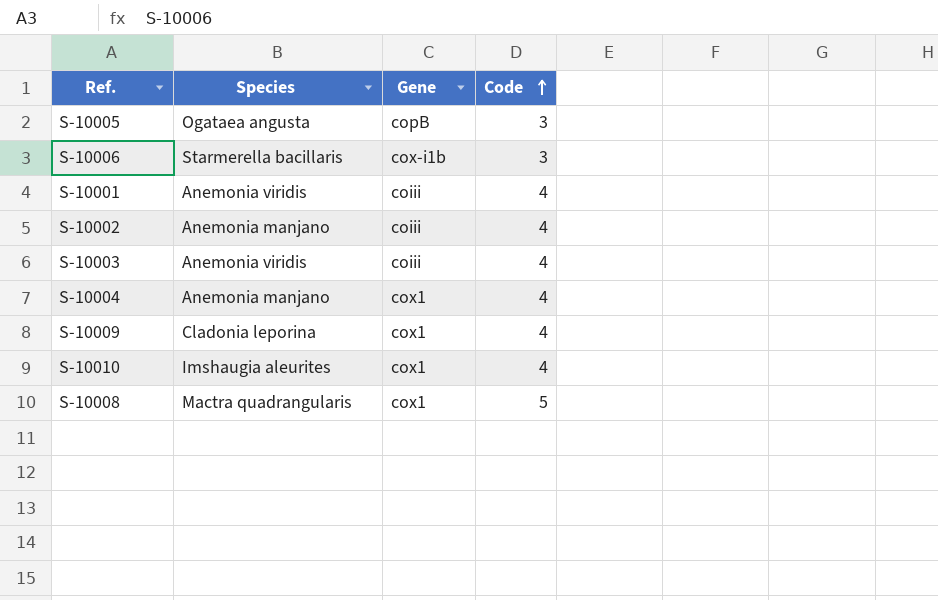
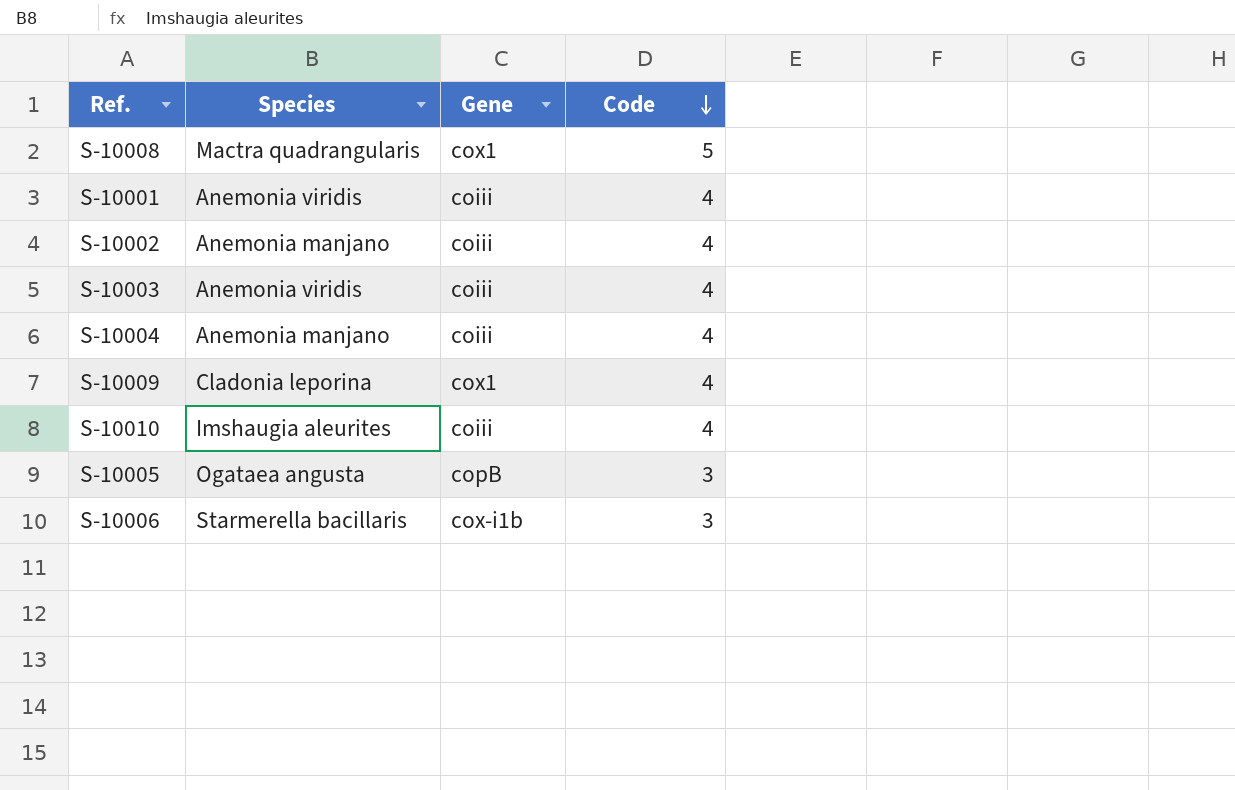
row order: Code ascending -> Code descending
S-10004 | Gene: cox1 -> coiii
S-10010 | Gene: cox1 -> coiii

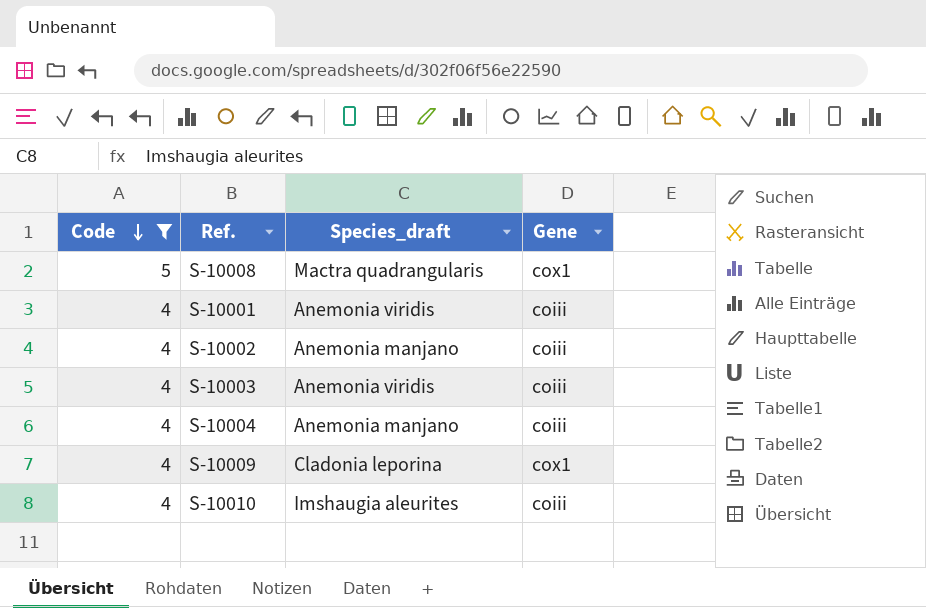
filter: none -> Code != 3
column Code | position: 4 -> 1
column name: Species -> Species_draft

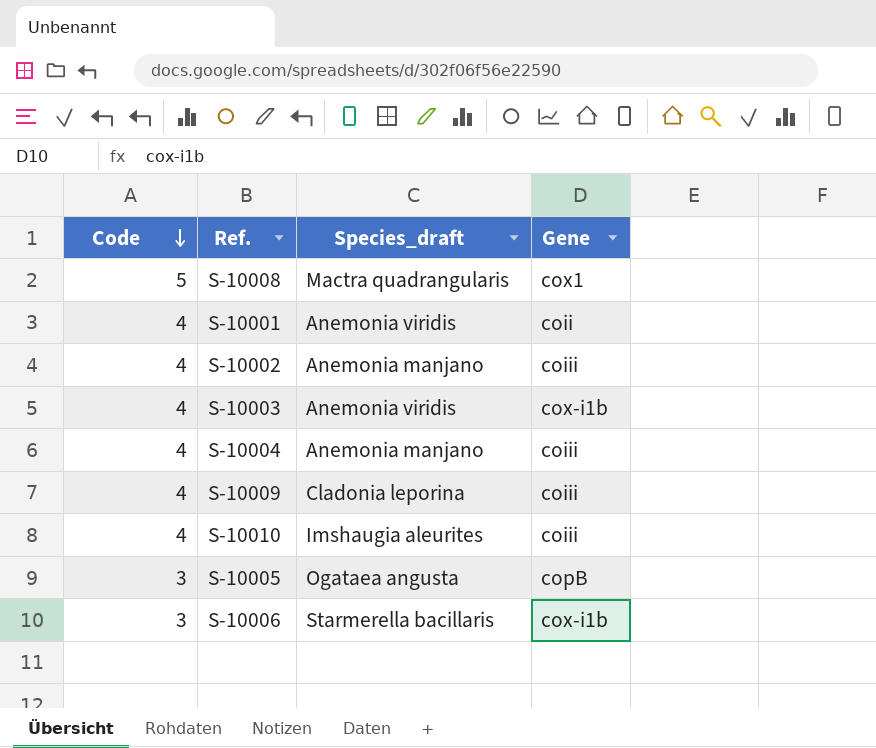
filter: Code != 3 -> none
S-10001 | Gene: coiii -> coii
S-10003 | Gene: coiii -> cox-i1b
S-10009 | Gene: cox1 -> coiii

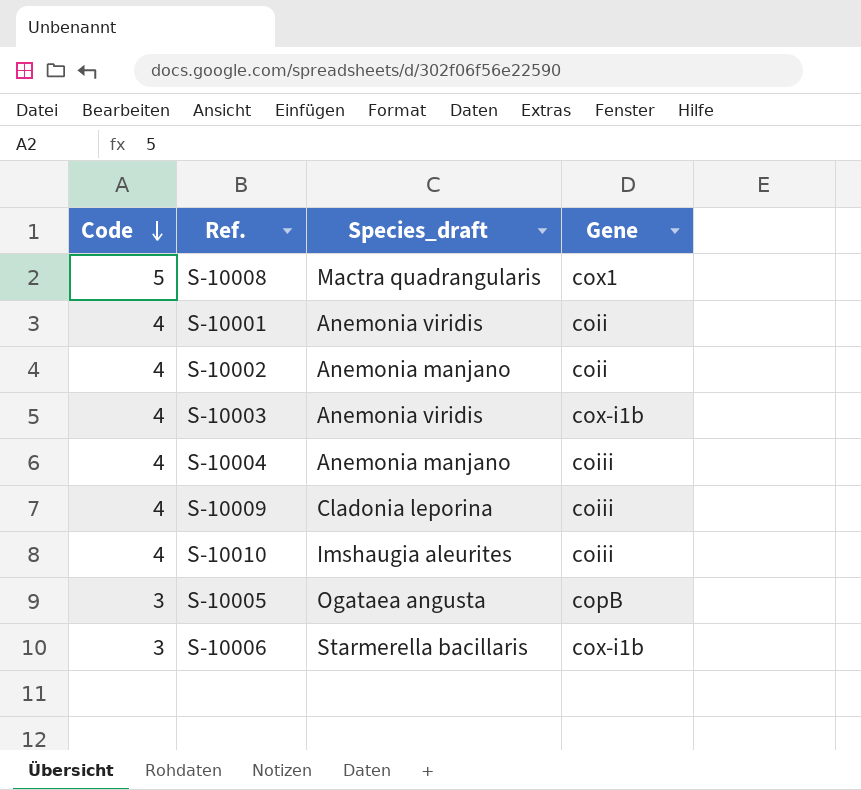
S-10002 | Gene: coiii -> coii

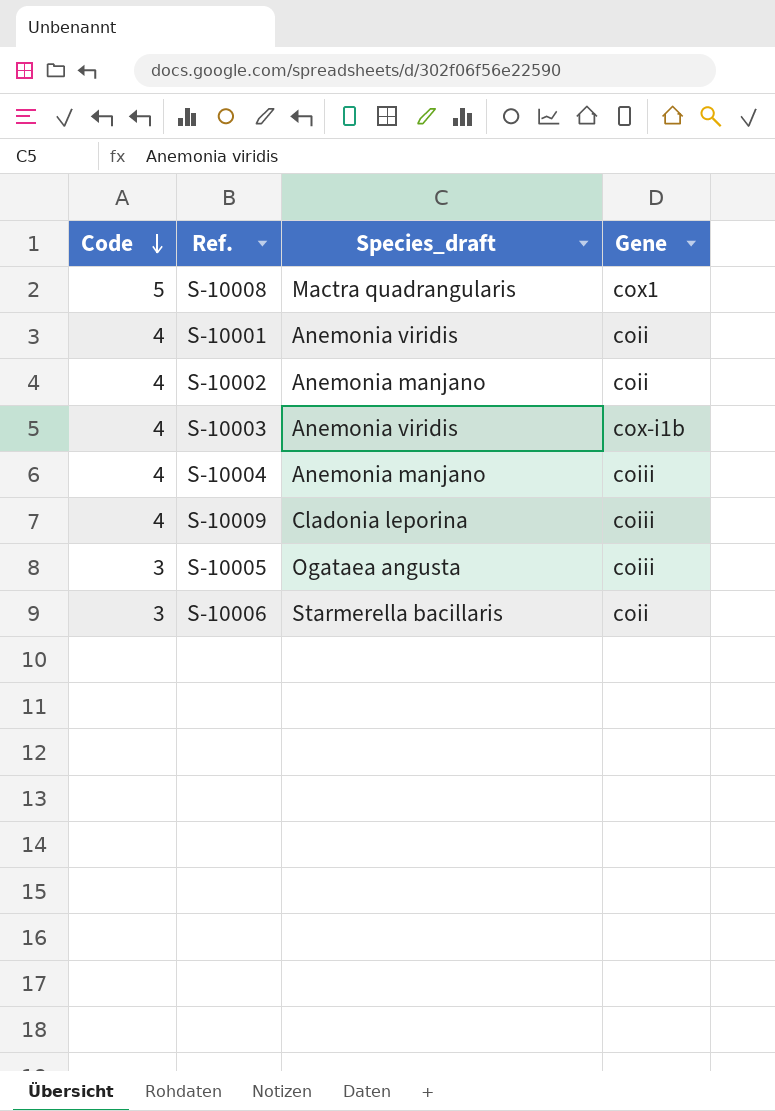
row S-10010: 4 | Imshaugia aleurites | coiii -> none
S-10005 | Gene: copB -> coiii
S-10006 | Gene: cox-i1b -> coii

